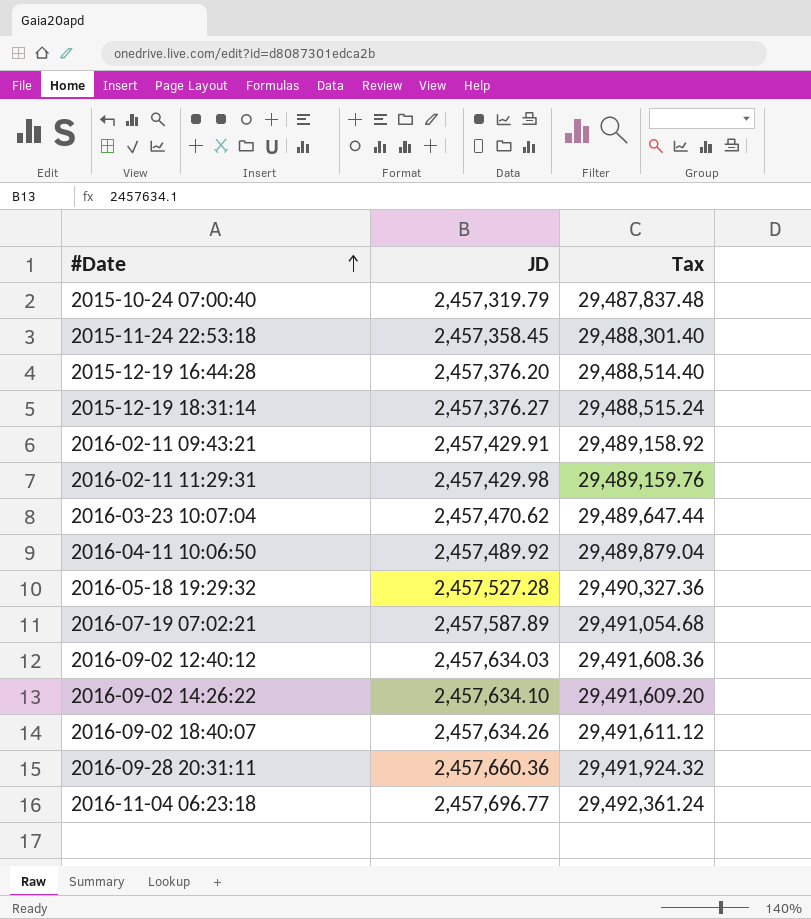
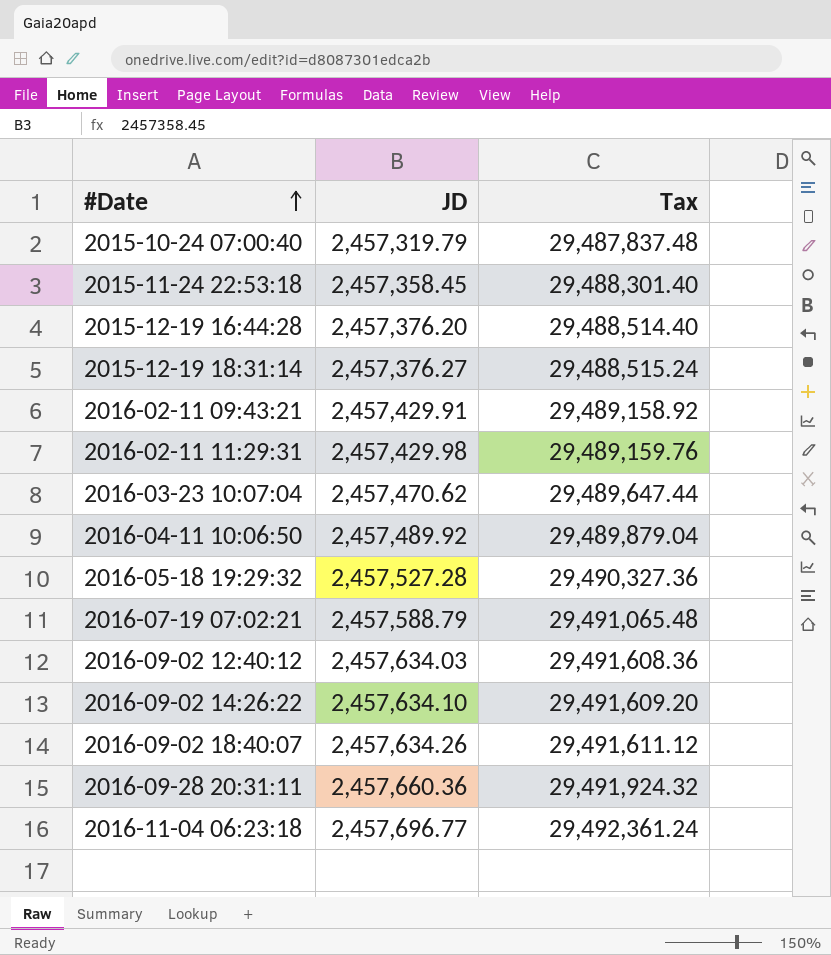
2016-07-19 07:02:21 | JD: 2,457,587.89 -> 2,457,588.79
2016-07-19 07:02:21 | Tax: 29,491,054.68 -> 29,491,065.48

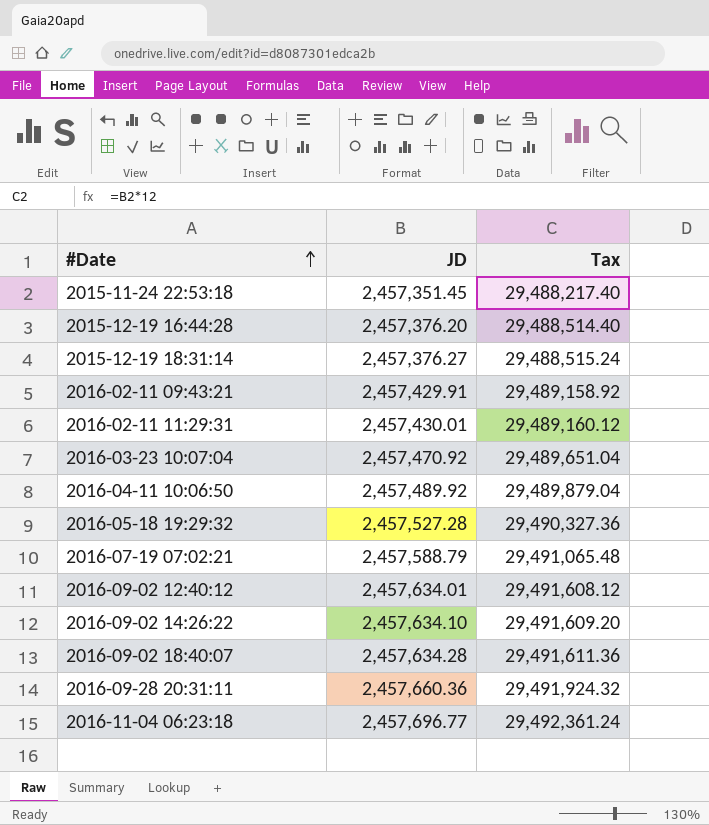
row 2015-10-24 07:00:40: 2,457,319.79 | 29,487,837.48 -> none
2015-11-24 22:53:18 | JD: 2,457,358.45 -> 2,457,351.45
2015-11-24 22:53:18 | Tax: 29,488,301.40 -> 29,488,217.40
2016-02-11 11:29:31 | JD: 2,457,429.98 -> 2,457,430.01
2016-02-11 11:29:31 | Tax: 29,489,159.76 -> 29,489,160.12
2016-03-23 10:07:04 | JD: 2,457,470.62 -> 2,457,470.92
2016-03-23 10:07:04 | Tax: 29,489,647.44 -> 29,489,651.04
2016-09-02 12:40:12 | JD: 2,457,634.03 -> 2,457,634.01
2016-09-02 12:40:12 | Tax: 29,491,608.36 -> 29,491,608.12
2016-09-02 18:40:07 | JD: 2,457,634.26 -> 2,457,634.28
2016-09-02 18:40:07 | Tax: 29,491,611.12 -> 29,491,611.36

